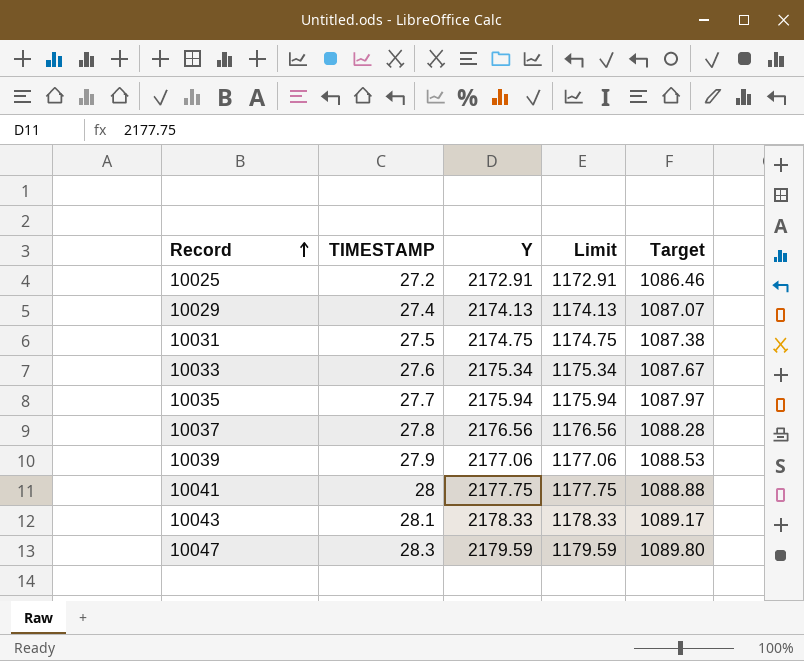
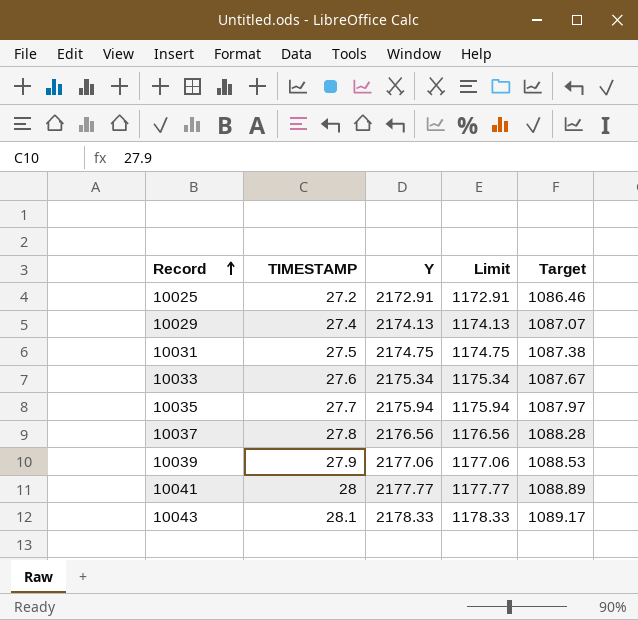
row 10047: 28.3 | 2179.59 | 1179.59 | 1089.80 -> none
10041 | Y: 2177.75 -> 2177.77
10041 | Limit: 1177.75 -> 1177.77
10041 | Target: 1088.88 -> 1088.89

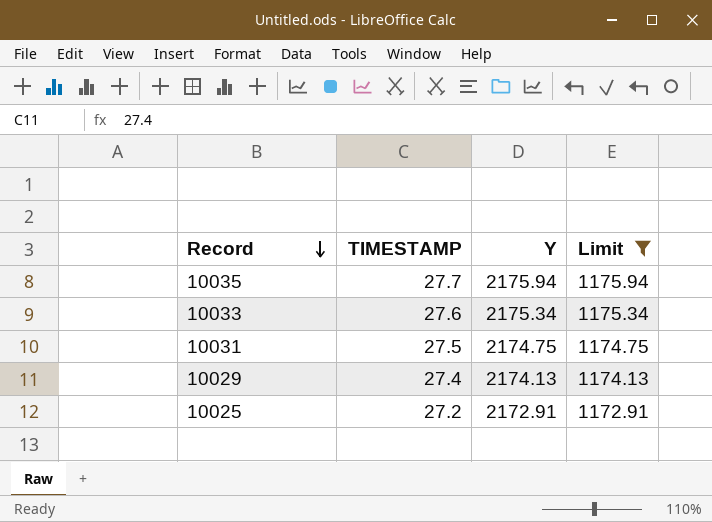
filter: none -> Limit <= 1175.94
row order: Record ascending -> Record descending
column Target | formula: [Y] * 0.5 -> none

